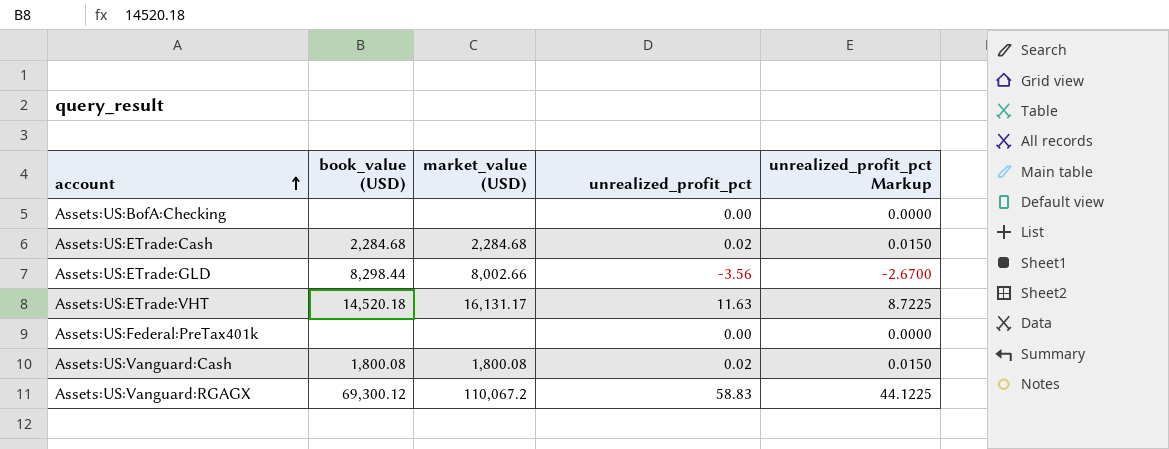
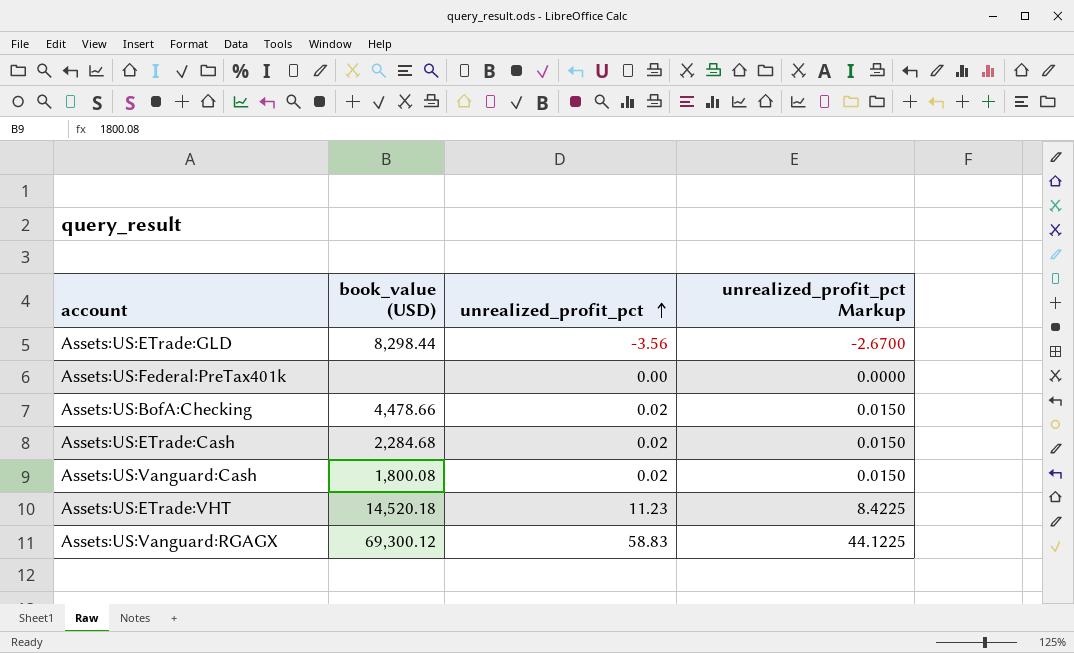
row order: account ascending -> unrealized_profit_pct ascending
column market_value (USD) | position: 3 -> none
Assets:US:BofA:Checking | book_value (USD): none -> 4,478.66
Assets:US:BofA:Checking | unrealized_profit_pct: 0.00 -> 0.02
Assets:US:BofA:Checking | unrealized_profit_pct Markup: 0.0000 -> 0.0150
Assets:US:ETrade:VHT | unrealized_profit_pct: 11.63 -> 11.23
Assets:US:ETrade:VHT | unrealized_profit_pct Markup: 8.7225 -> 8.4225

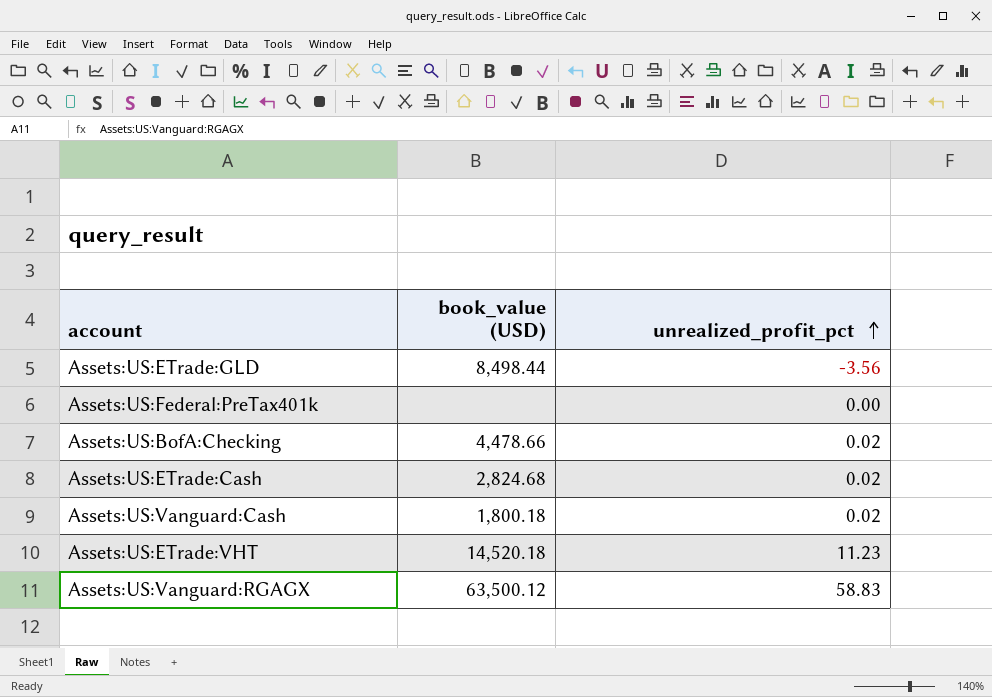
column unrealized_profit_pct Markup | formula: [unrealized_profit_pct] * 0.75 -> none
Assets:US:ETrade:GLD | book_value (USD): 8,298.44 -> 8,498.44
Assets:US:ETrade:Cash | book_value (USD): 2,284.68 -> 2,824.68
Assets:US:Vanguard:Cash | book_value (USD): 1,800.08 -> 1,800.18
Assets:US:Vanguard:RGAGX | book_value (USD): 69,300.12 -> 63,500.12

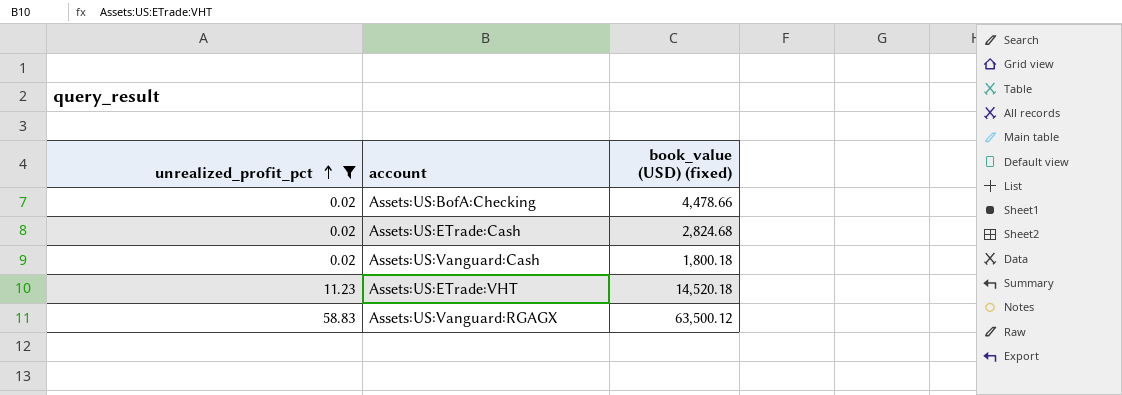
filter: none -> unrealized_profit_pct >= 0.02
column unrealized_profit_pct | position: 3 -> 1
column name: book_value (USD) -> book_value (USD) (fixed)

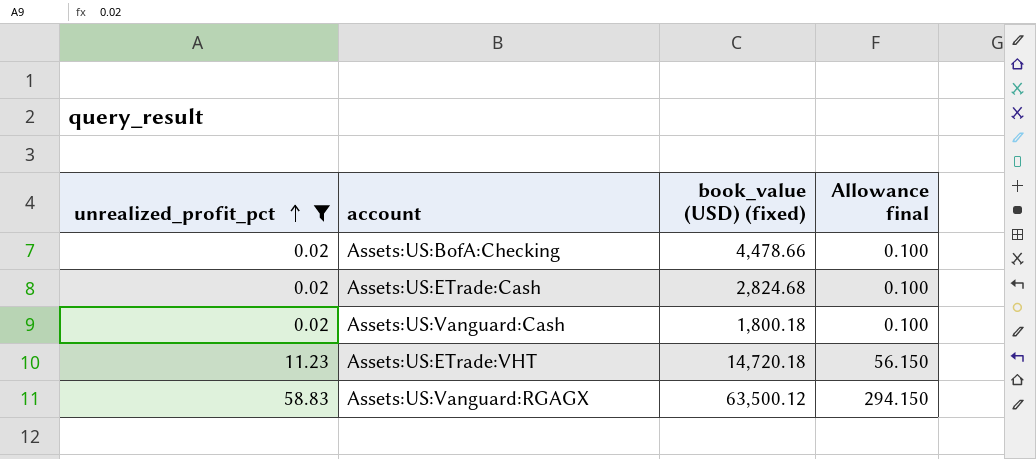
column Allowance final | formula: none -> [unrealized_profit_pct] * 5
Assets:US:ETrade:VHT | book_value (USD) (fixed): 14,520.18 -> 14,720.18

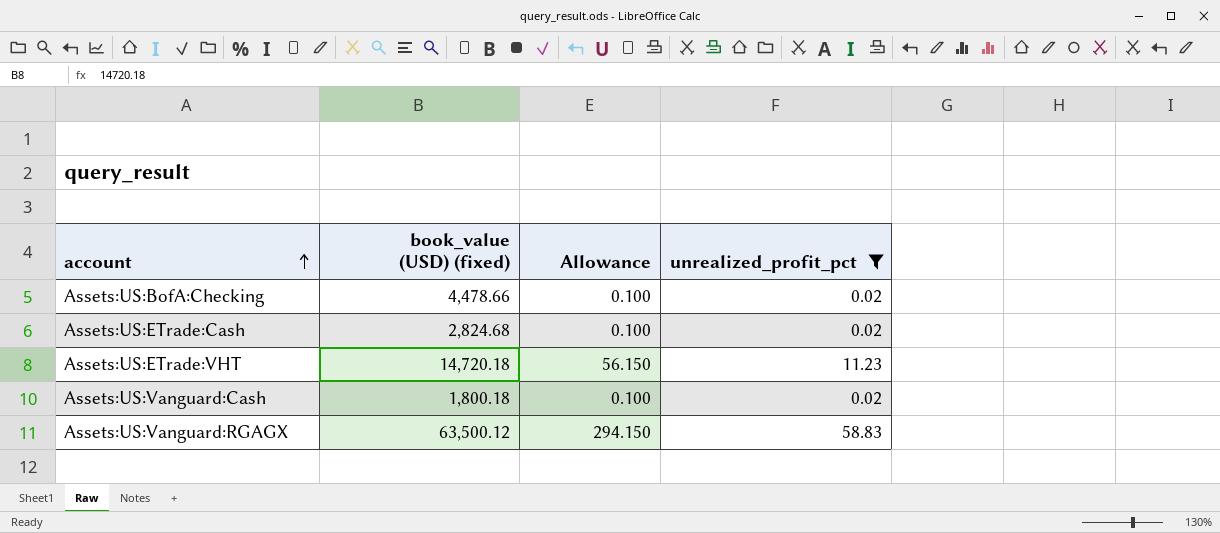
row order: unrealized_profit_pct ascending -> account ascending
column name: Allowance final -> Allowance
column unrealized_profit_pct | position: 1 -> 4

